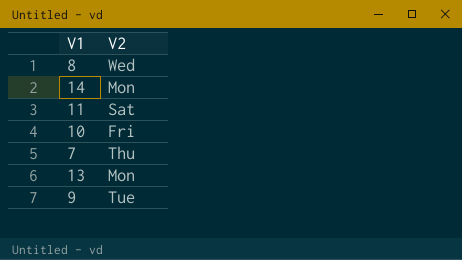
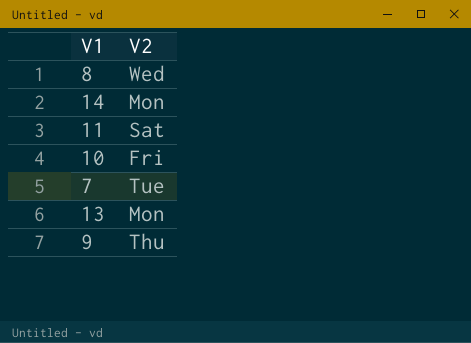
7 | V2: Thu -> Tue
9 | V2: Tue -> Thu

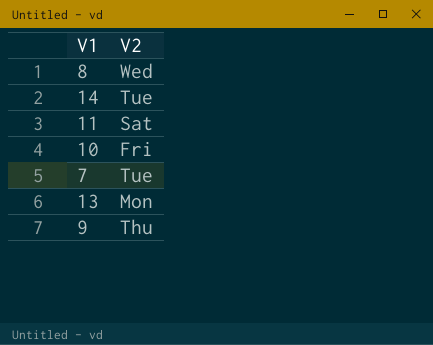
14 | V2: Mon -> Tue

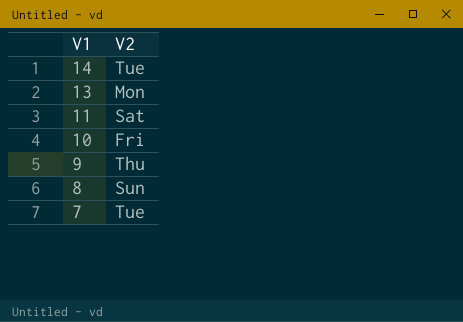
row order: none -> V1 descending
8 | V2: Wed -> Sun

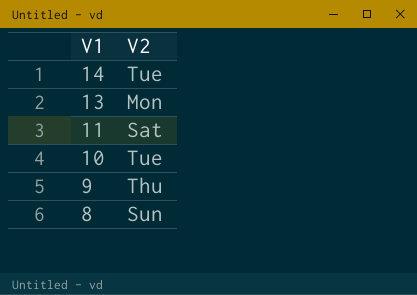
row 7: Tue -> none
10 | V2: Fri -> Tue

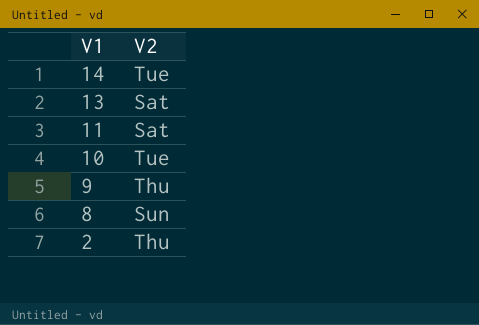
13 | V2: Mon -> Sat
row 2: none -> Thu

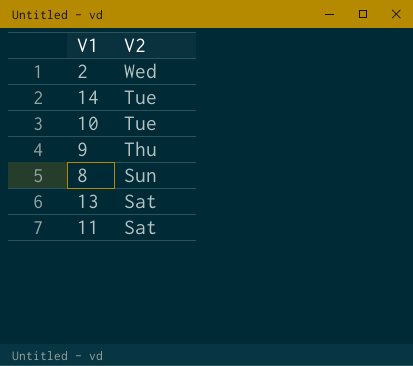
row order: V1 descending -> V2 descending
2 | V2: Thu -> Wed

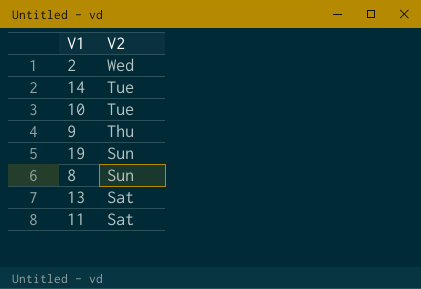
row 19: none -> Sun

